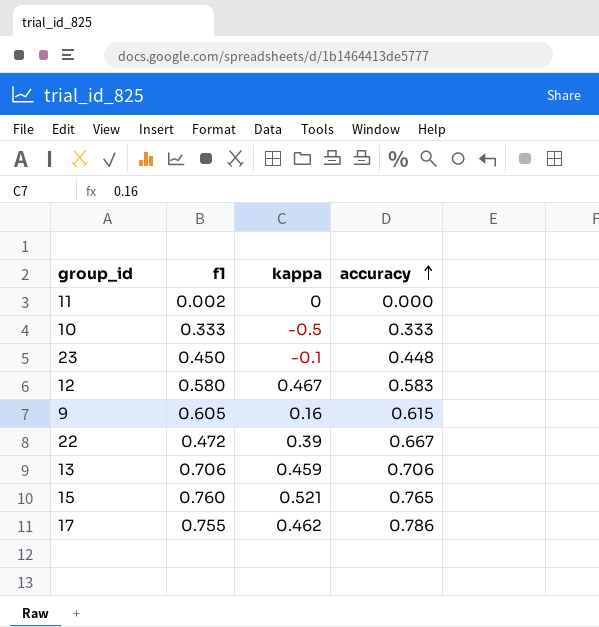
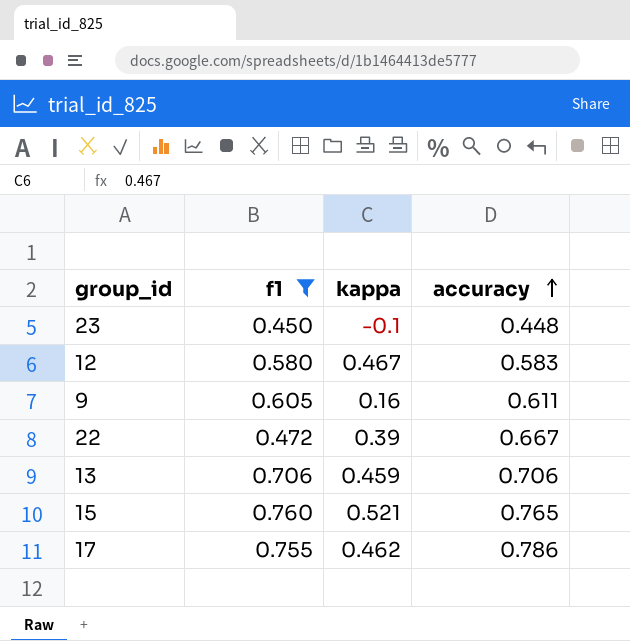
filter: none -> f1 >= 0.450
9 | accuracy: 0.615 -> 0.611

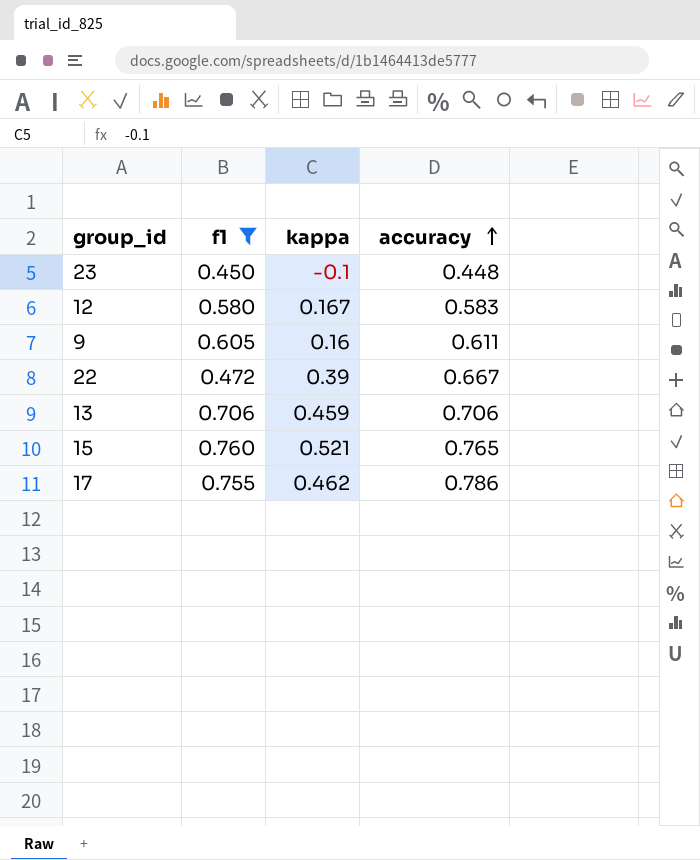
12 | kappa: 0.467 -> 0.167

